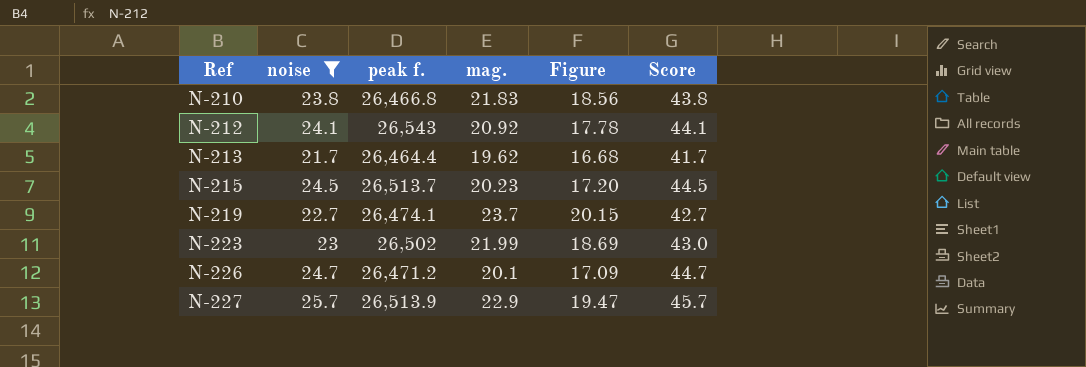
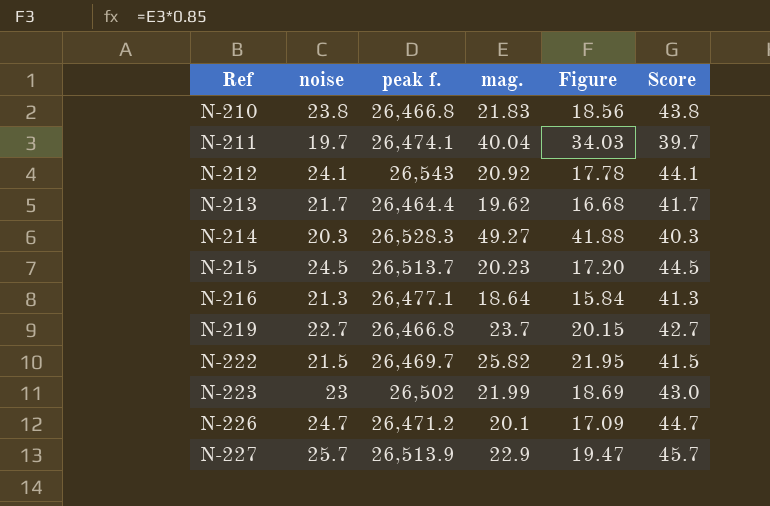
filter: noise >= 21.7 -> none
N-219 | peak f.: 26,474.1 -> 26,466.8

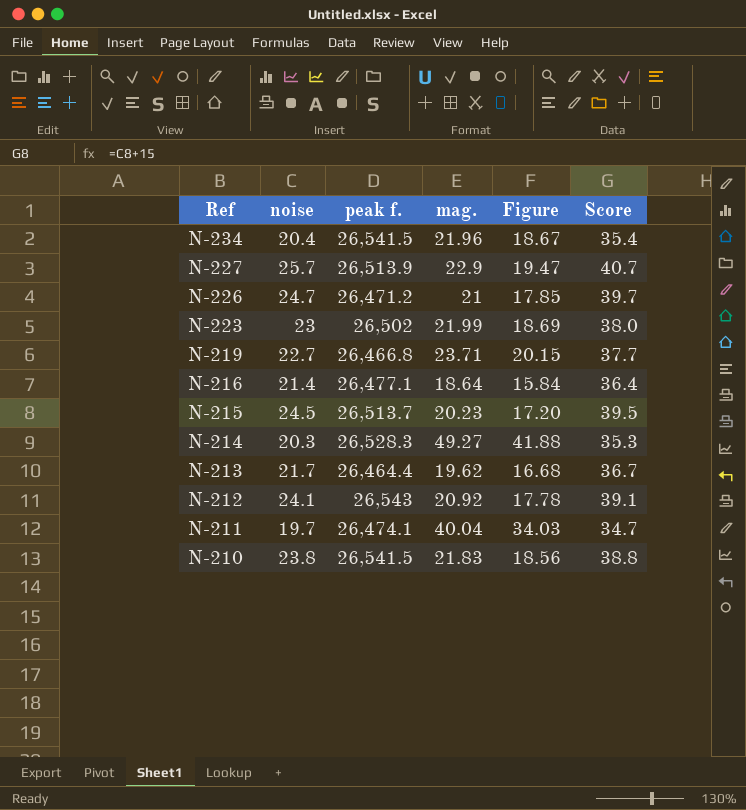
row order: Ref ascending -> Ref descending
column Score | formula: [noise] + 20 -> [noise] + 15
row N-222: 21.5 | 26,469.7 | 25.82 | 21.95 | 41.5 -> none
row N-234: none -> 20.4 | 26,541.5 | 21.96 | 18.67 | 35.4
N-226 | mag.: 20.1 -> 21
N-226 | Figure: 17.09 -> 17.85
N-219 | mag.: 23.7 -> 23.71
N-216 | noise: 21.3 -> 21.4
N-210 | peak f.: 26,466.8 -> 26,541.5

